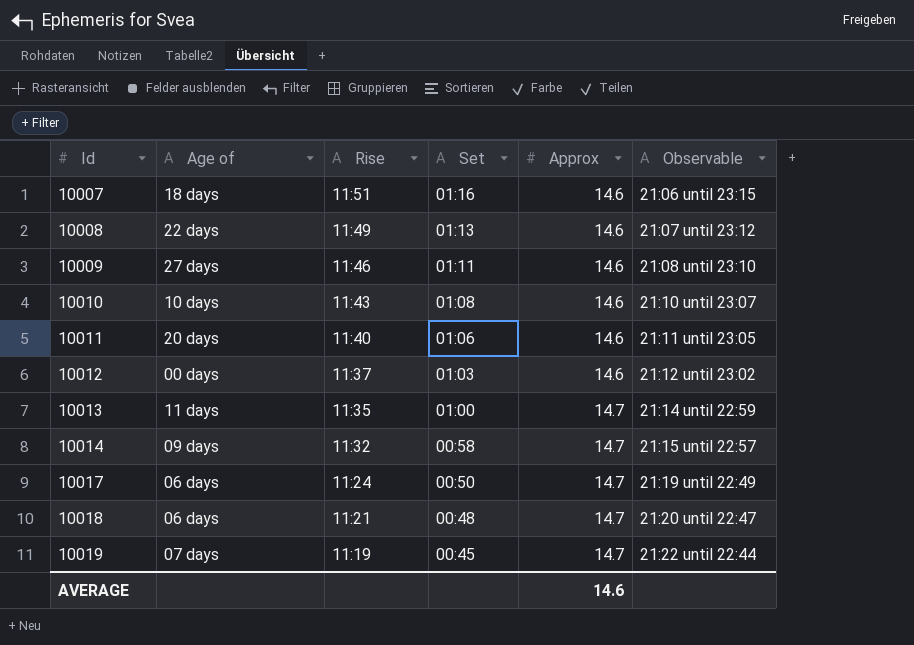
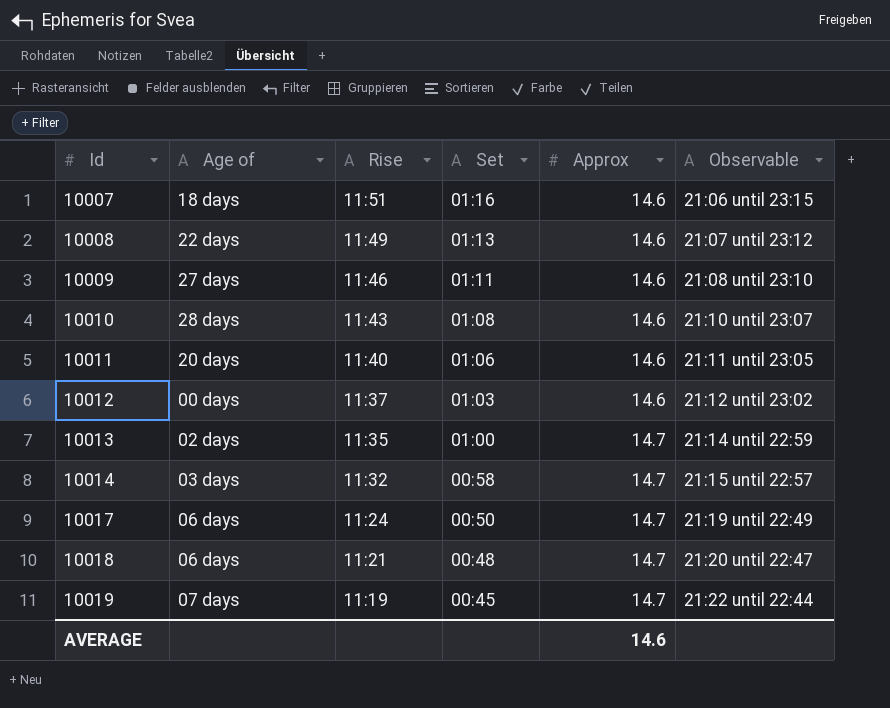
10010 | Age of: 10 days -> 28 days
10013 | Age of: 11 days -> 02 days
10014 | Age of: 09 days -> 03 days

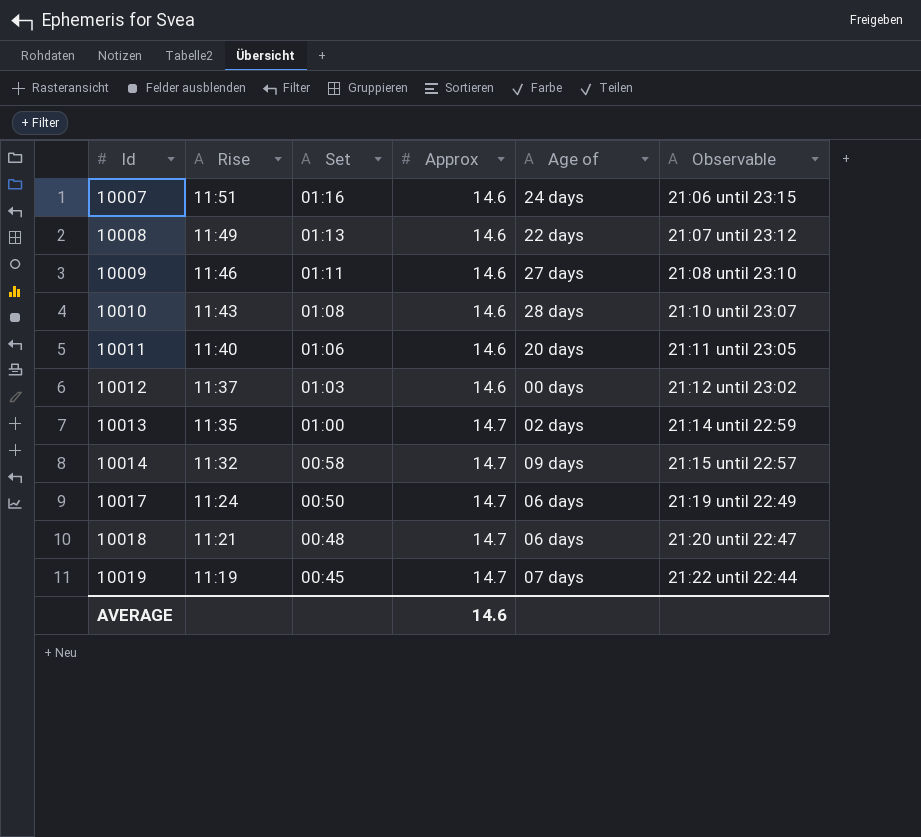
column Age of | position: 2 -> 5
10007 | Age of: 18 days -> 24 days
10014 | Age of: 03 days -> 09 days

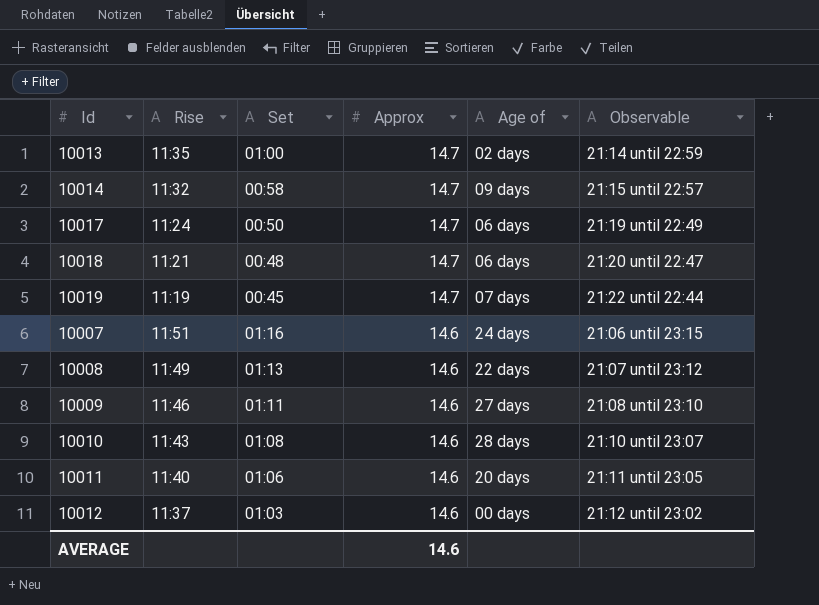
row order: Id ascending -> Approx descending

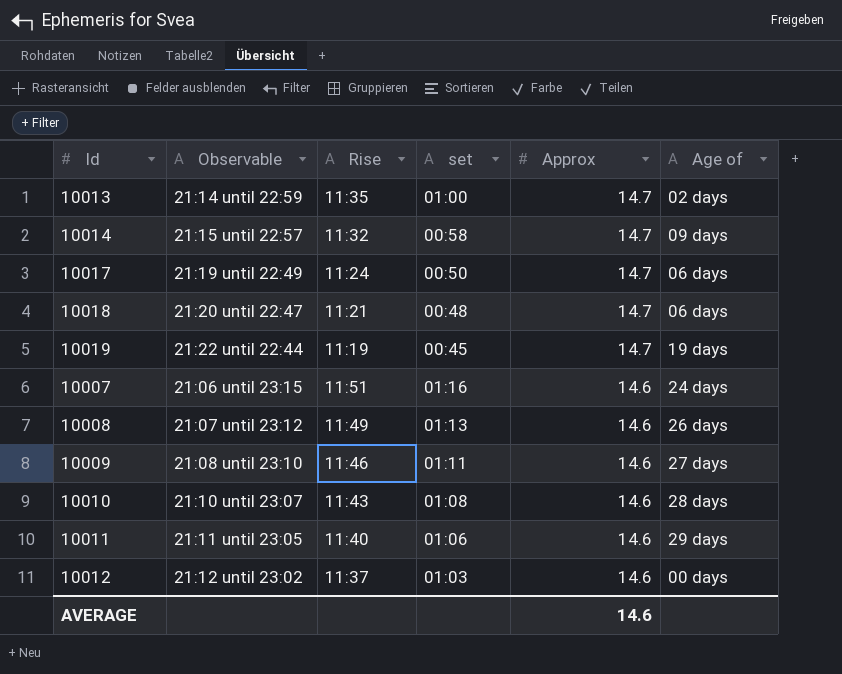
column Observable | position: 6 -> 2
column name: Set -> set
10019 | Age of: 07 days -> 19 days
10008 | Age of: 22 days -> 26 days
10011 | Age of: 20 days -> 29 days

